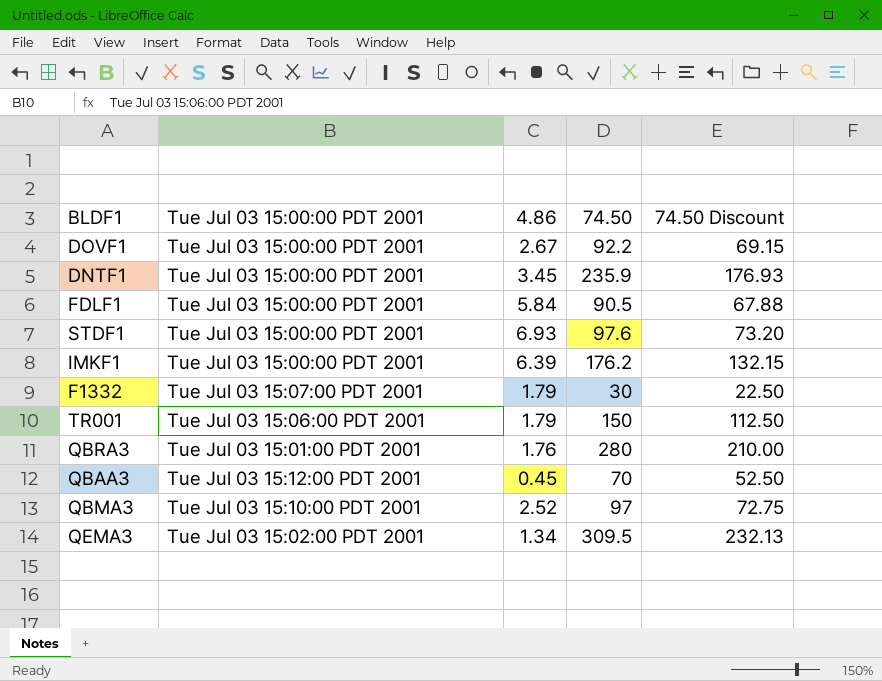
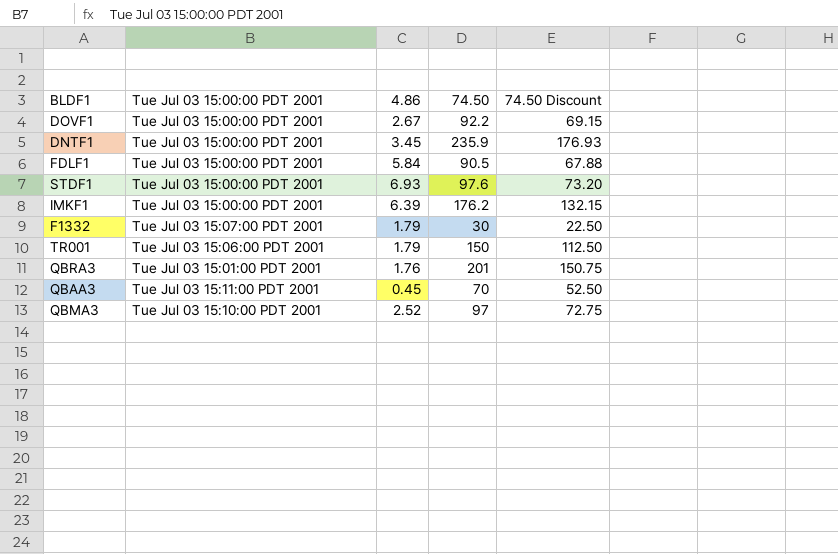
row QEMA3: Tue Jul 03 15:02:00 PDT 2001 | 1.34 | 309.5 | 232.13 -> none
QBRA3 | 74.50: 280 -> 201
QBRA3 | 74.50 Discount: 210.00 -> 150.75
QBAA3 | Tue Jul 03 15:00:00 PDT 2001: Tue Jul 03 15:12:00 PDT 2001 -> Tue Jul 03 15:11:00 PDT 2001

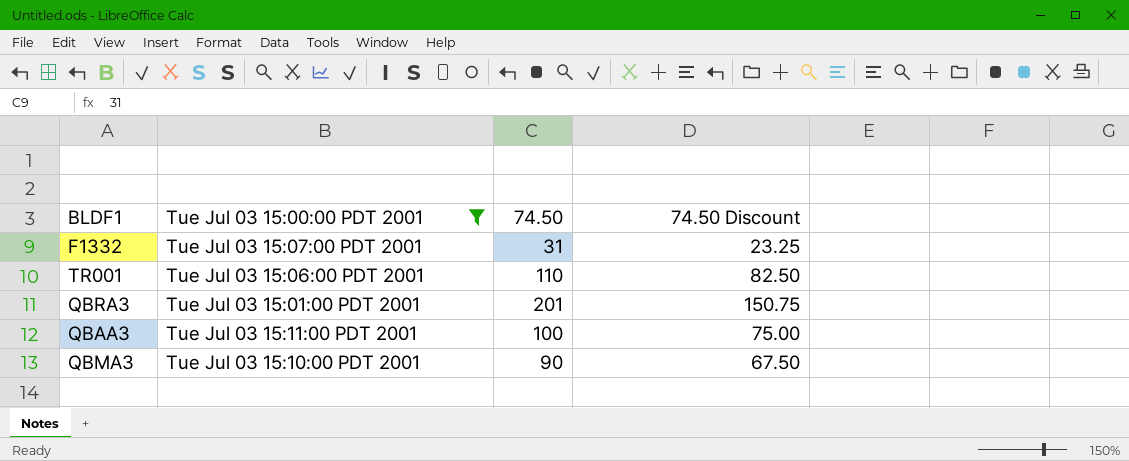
filter: none -> Tue Jul 03 15:00:00 PDT 2001 != Tue Jul 03 15:00:00 PDT 2001
column 4.86 | position: 3 -> none
F1332 | 74.50: 30 -> 31
F1332 | 74.50 Discount: 22.50 -> 23.25
TR001 | 74.50: 150 -> 110
TR001 | 74.50 Discount: 112.50 -> 82.50
QBAA3 | 74.50: 70 -> 100
QBAA3 | 74.50 Discount: 52.50 -> 75.00
QBMA3 | 74.50: 97 -> 90
QBMA3 | 74.50 Discount: 72.75 -> 67.50

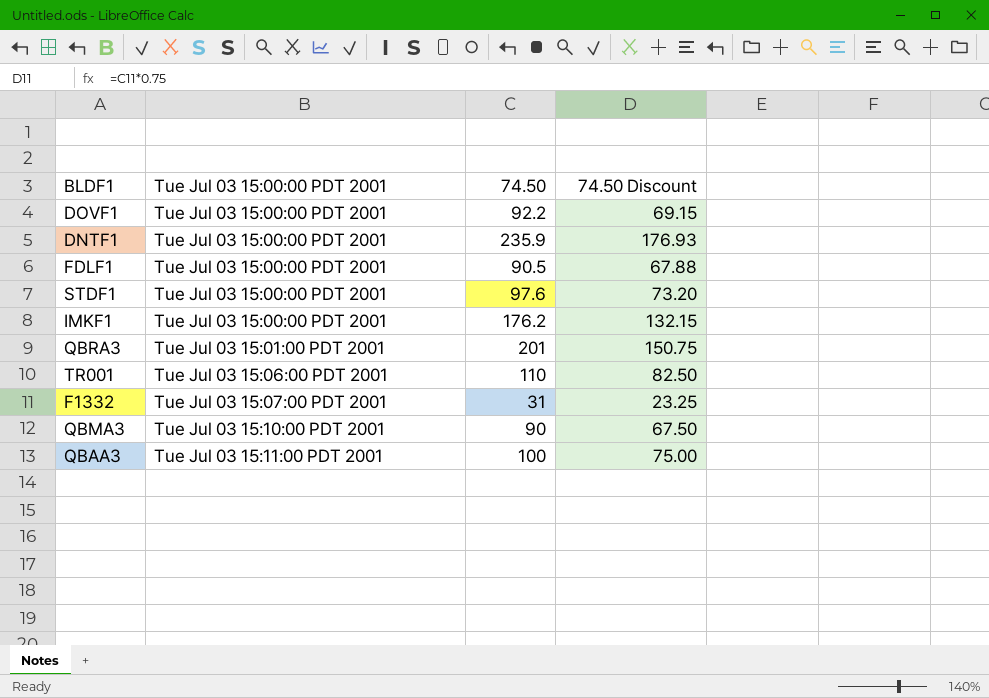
filter: Tue Jul 03 15:00:00 PDT 2001 != Tue Jul 03 15:00:00 PDT 2001 -> none
row order: none -> Tue Jul 03 15:00:00 PDT 2001 ascending

